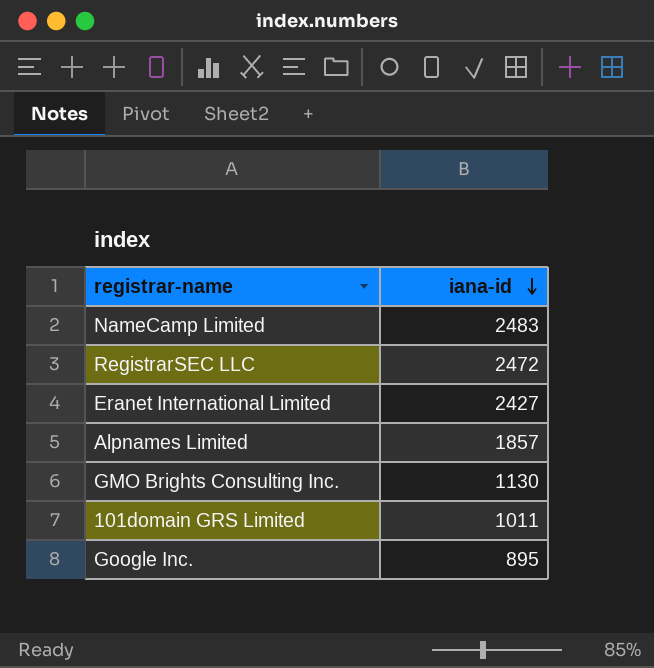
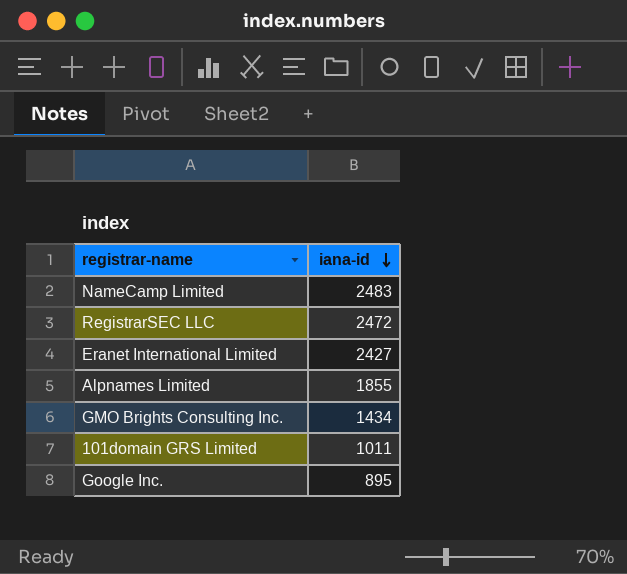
Alpnames Limited | iana-id: 1857 -> 1855
GMO Brights Consulting Inc. | iana-id: 1130 -> 1434

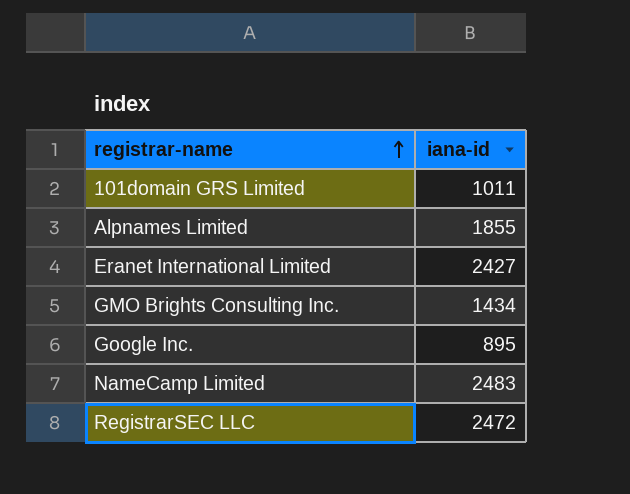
row order: iana-id descending -> registrar-name ascending

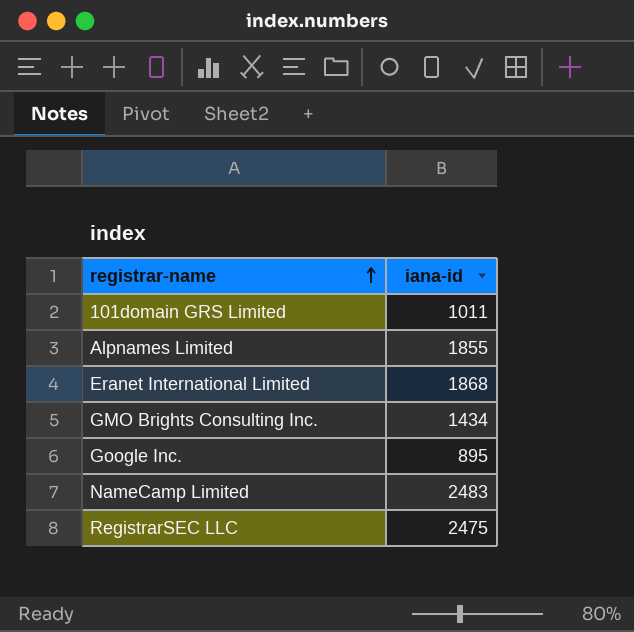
Eranet International Limited | iana-id: 2427 -> 1868
RegistrarSEC LLC | iana-id: 2472 -> 2475

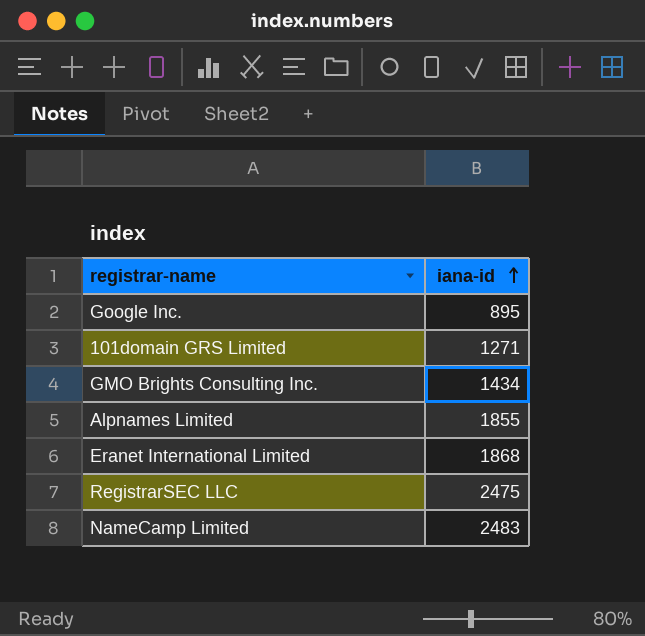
row order: registrar-name ascending -> iana-id ascending
101domain GRS Limited | iana-id: 1011 -> 1271

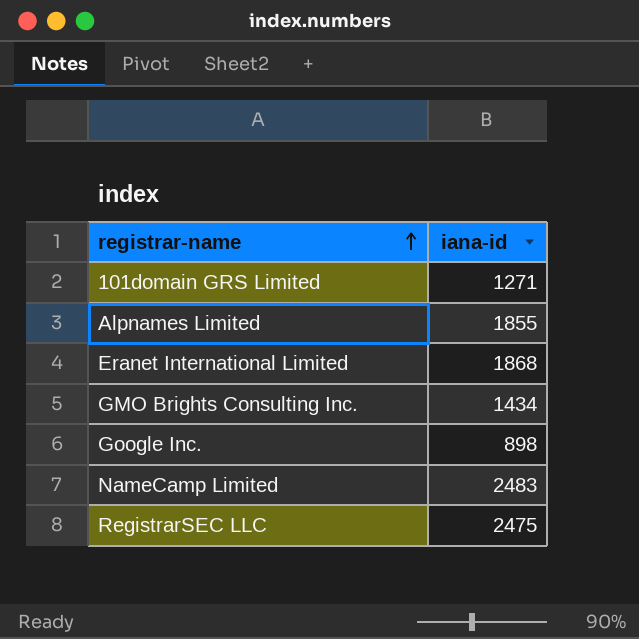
row order: iana-id ascending -> registrar-name ascending
Google Inc. | iana-id: 895 -> 898

